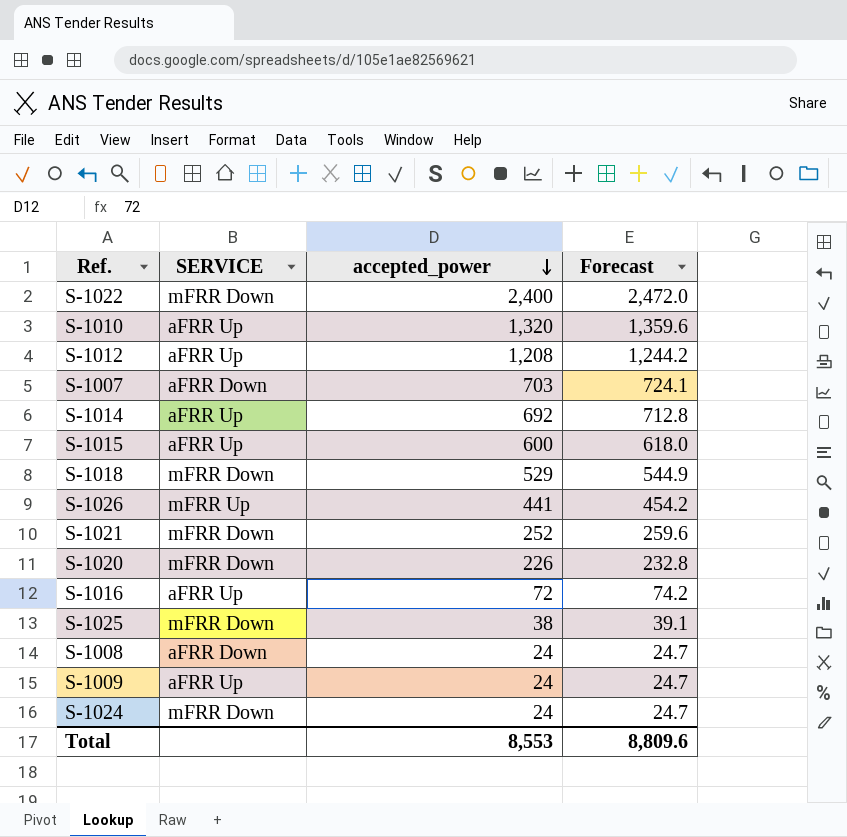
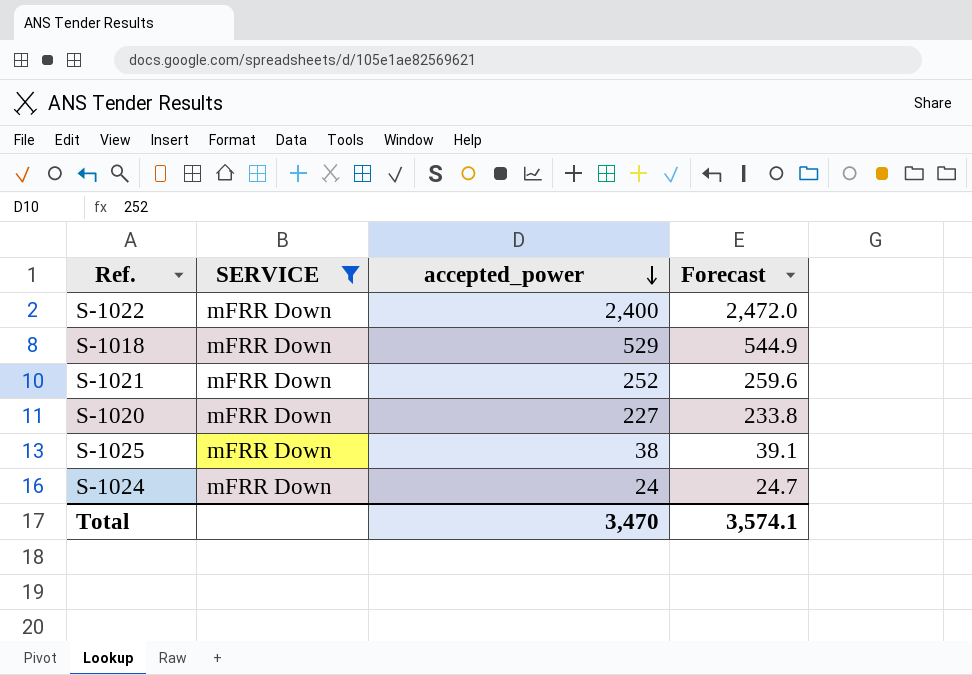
filter: none -> SERVICE = mFRR Down
S-1020 | accepted_power: 226 -> 227
S-1020 | Forecast: 232.8 -> 233.8
Total | accepted_power: 8,553 -> 3,470
Total | Forecast: 8,809.6 -> 3,574.1

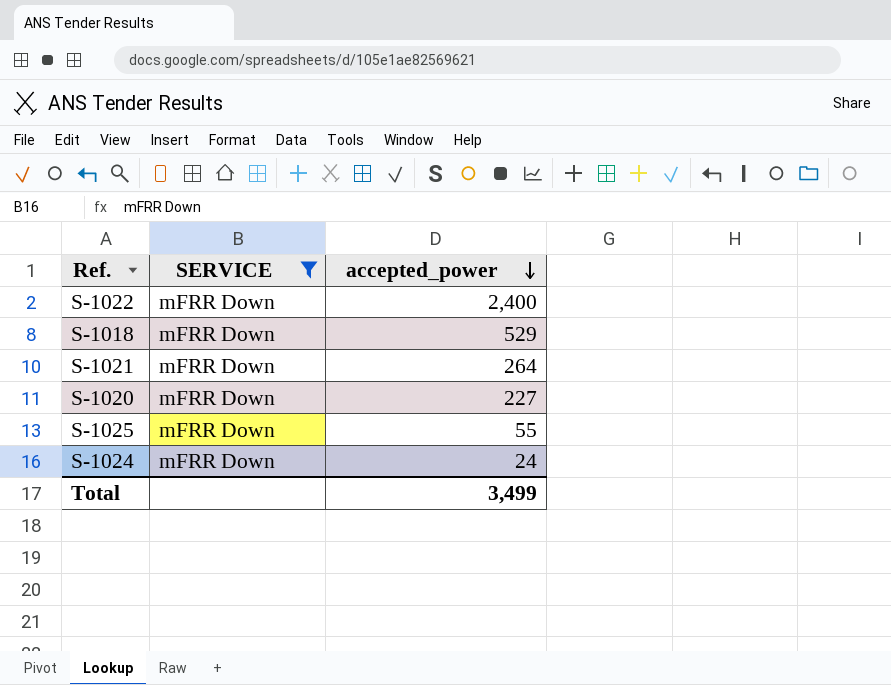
column Forecast | formula: [accepted_power] * 1.03 -> none
S-1021 | accepted_power: 252 -> 264
S-1025 | accepted_power: 38 -> 55
Total | accepted_power: 3,470 -> 3,499

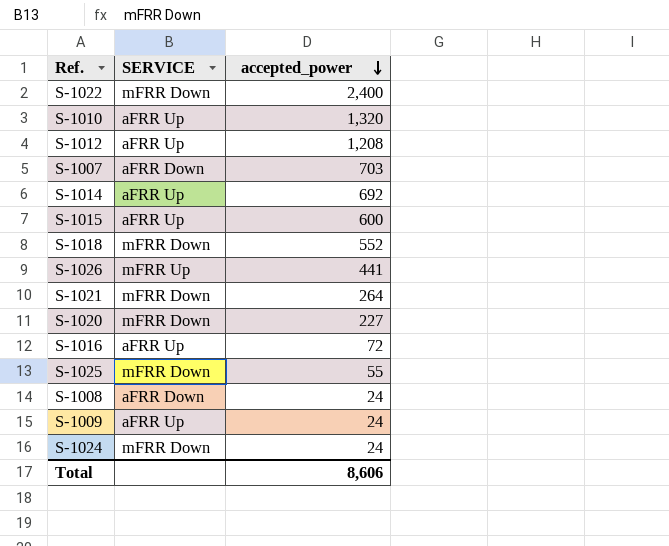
filter: SERVICE = mFRR Down -> none
S-1018 | accepted_power: 529 -> 552
Total | accepted_power: 3,499 -> 8,606

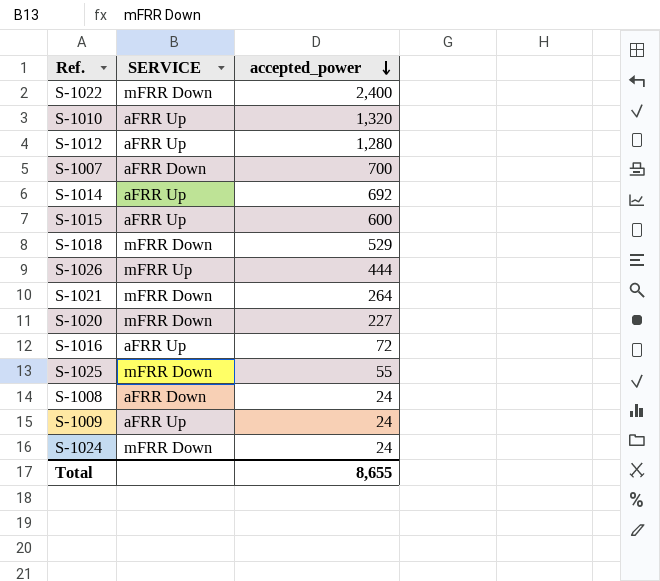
S-1012 | accepted_power: 1,208 -> 1,280
S-1007 | accepted_power: 703 -> 700
S-1018 | accepted_power: 552 -> 529
S-1026 | accepted_power: 441 -> 444
Total | accepted_power: 8,606 -> 8,655

